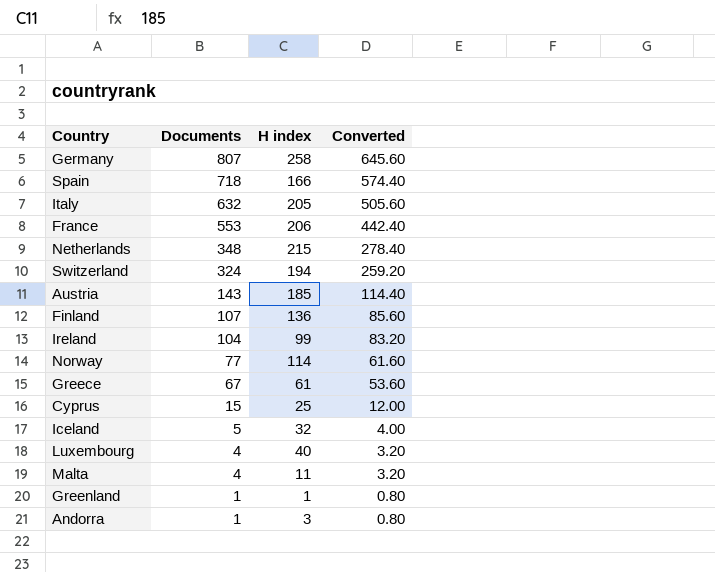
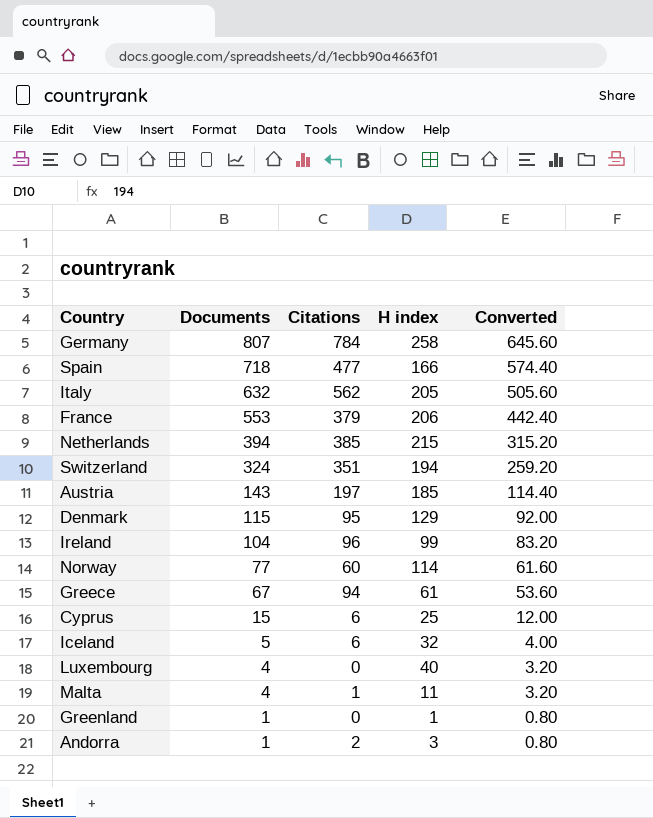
column Citations | position: none -> 3
row Finland: 107 | 136 | 85.60 -> none
Netherlands | Documents: 348 -> 394
Netherlands | Converted: 278.40 -> 315.20
row Denmark: none -> 115 | 95 | 129 | 92.00

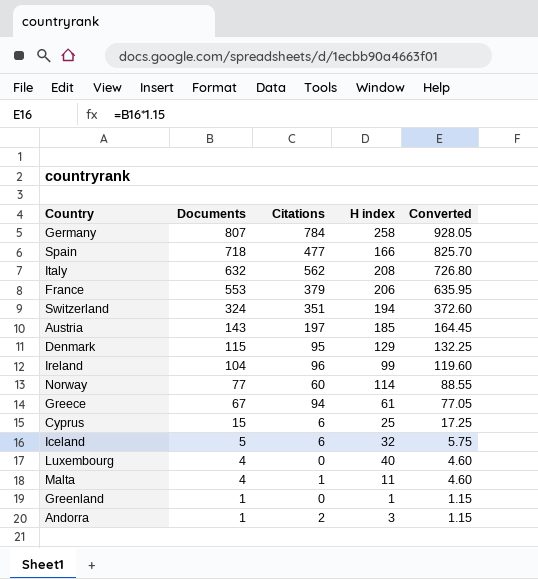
column Converted | formula: [Documents] * 0.8 -> [Documents] * 1.15
row Netherlands: 394 | 385 | 215 | 315.20 -> none
Italy | H index: 205 -> 208

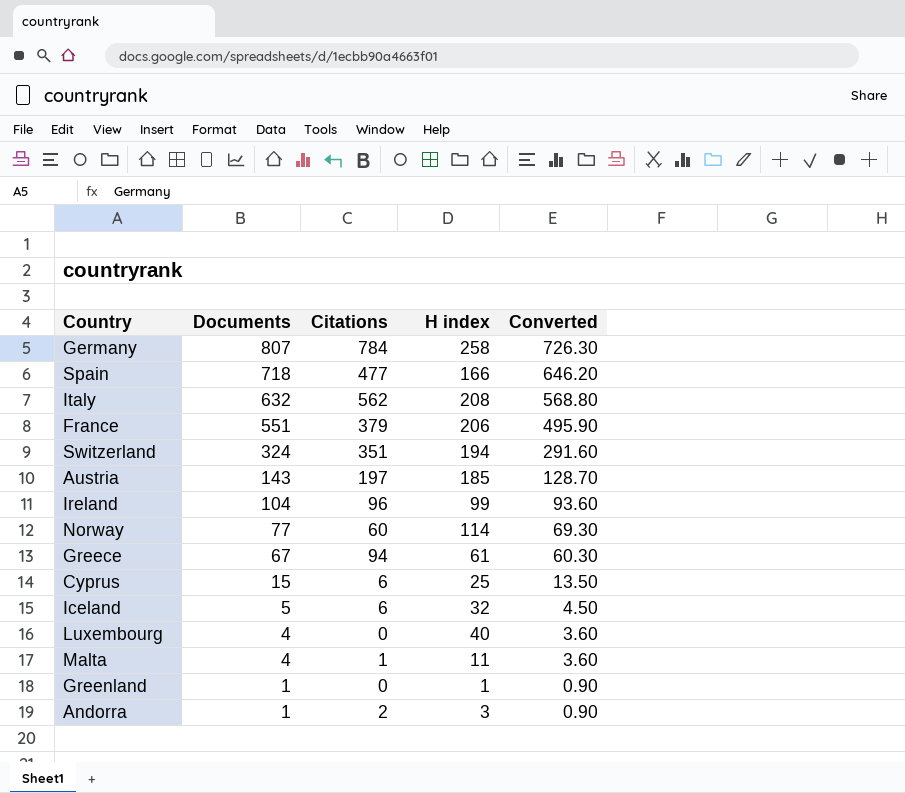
column Converted | formula: [Documents] * 1.15 -> [Documents] * 0.9
row Denmark: 115 | 95 | 129 | 132.25 -> none
France | Documents: 553 -> 551

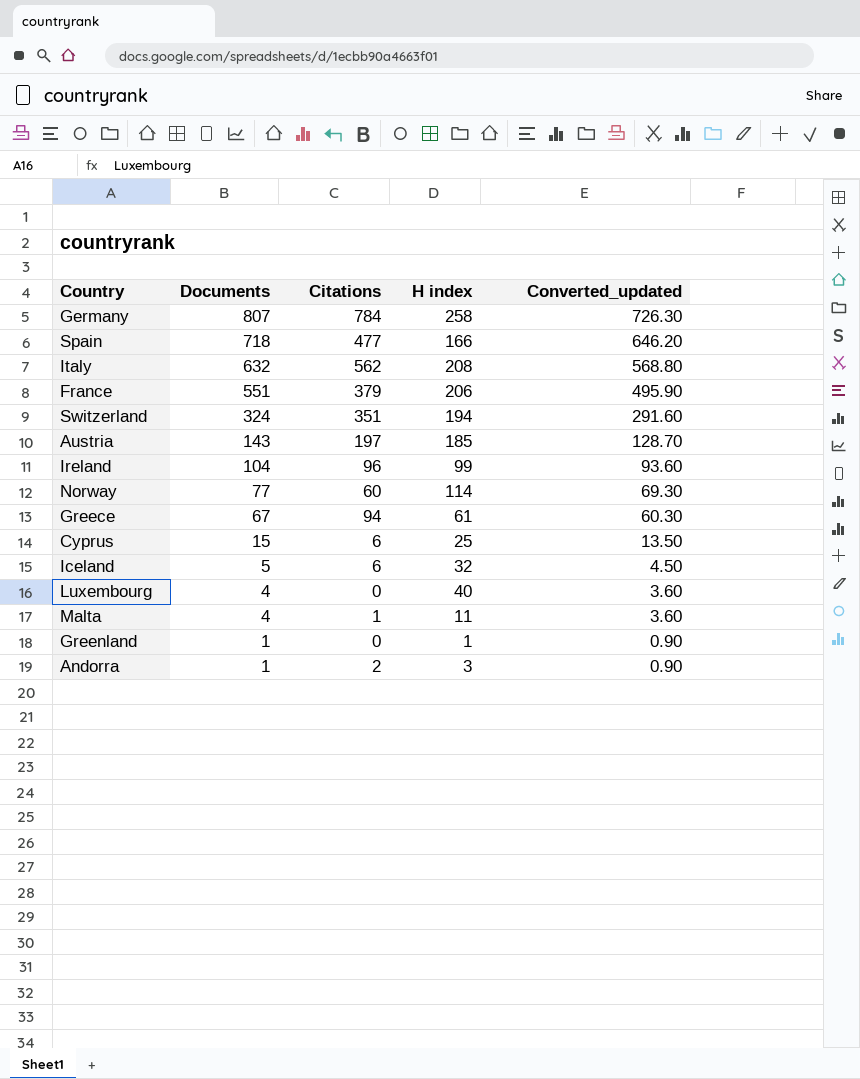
column name: Converted -> Converted_updated

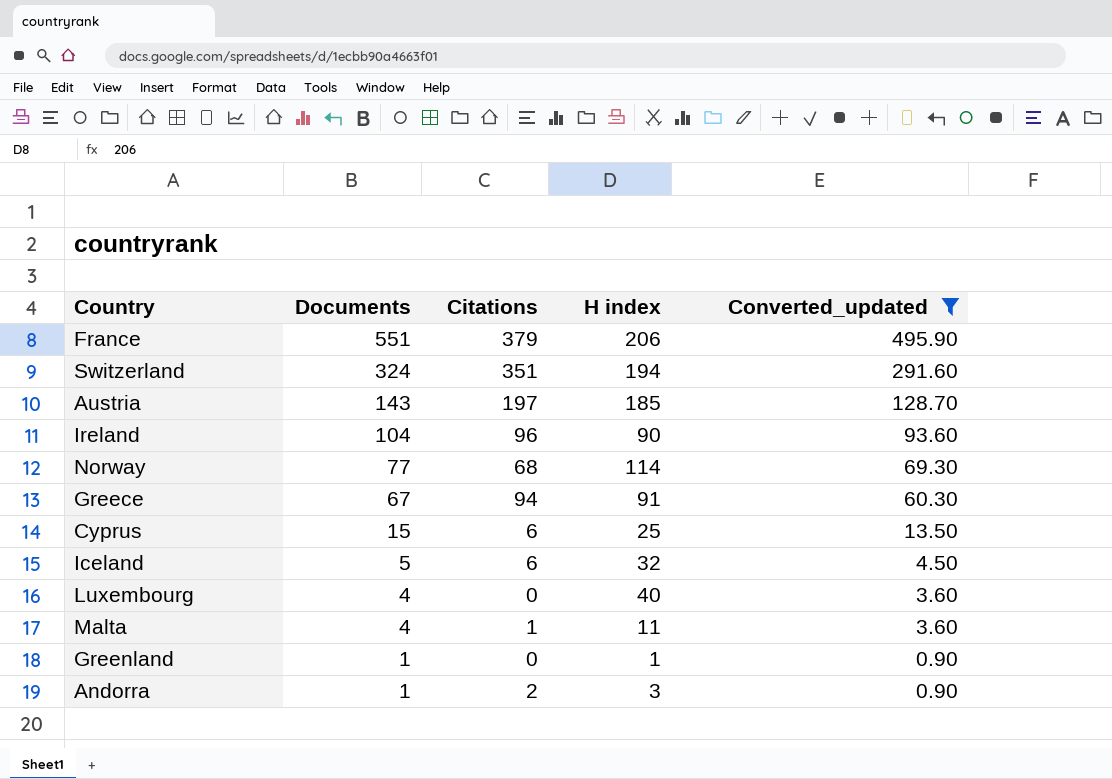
filter: none -> Converted_updated <= 495.90
Ireland | H index: 99 -> 90
Norway | Citations: 60 -> 68
Greece | H index: 61 -> 91

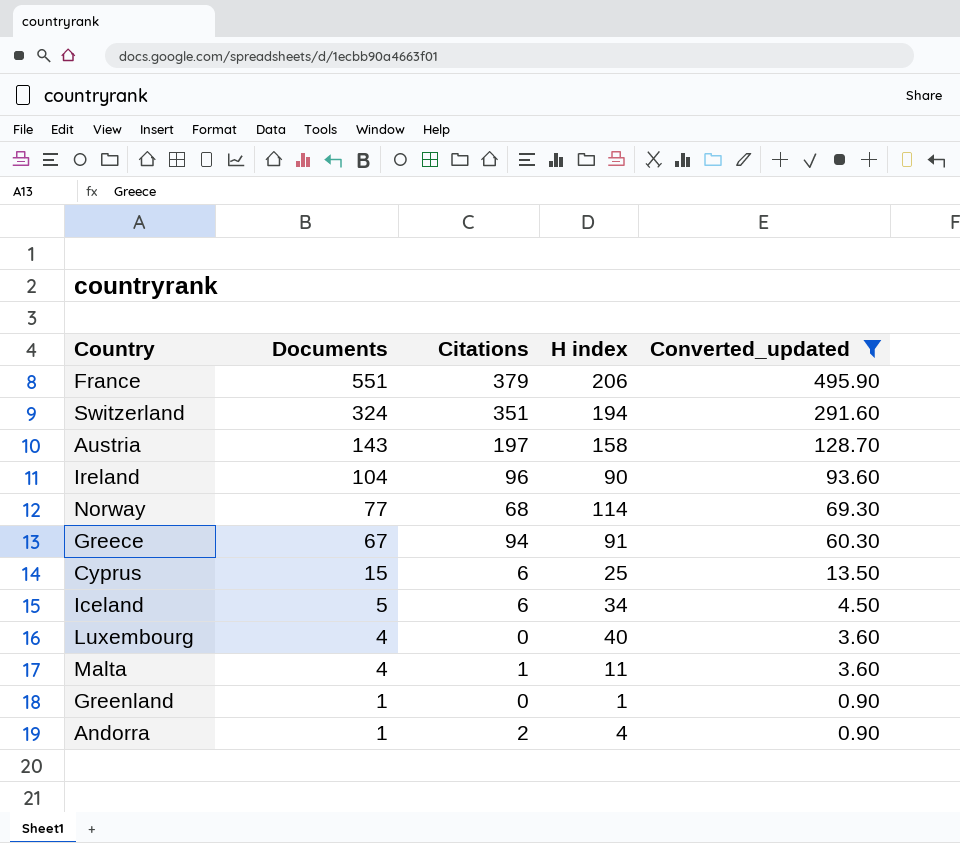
Austria | H index: 185 -> 158
Iceland | H index: 32 -> 34
Andorra | H index: 3 -> 4

